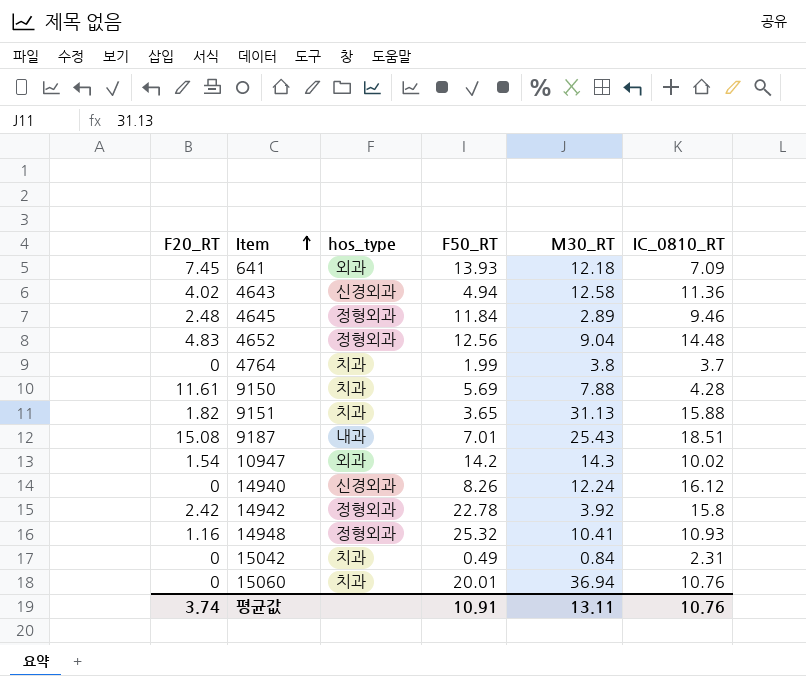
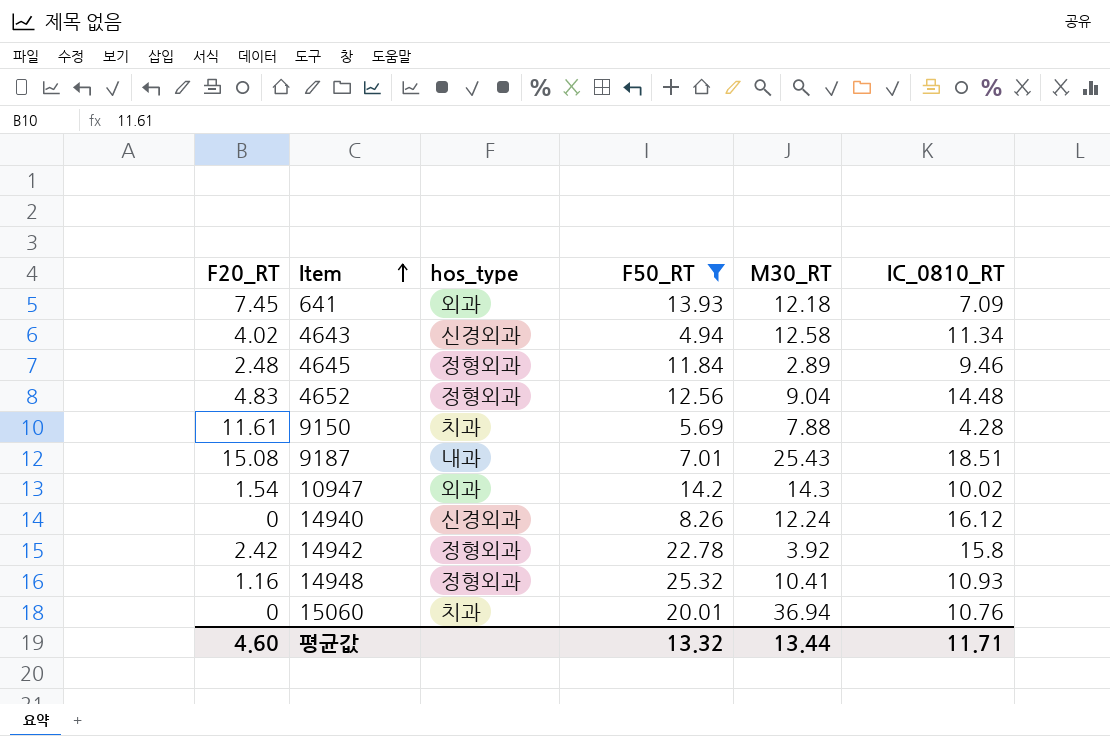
filter: none -> F50_RT >= 4.94
4643 | IC_0810_RT: 11.36 -> 11.34
평균값 | F20_RT: 3.74 -> 4.60
평균값 | F50_RT: 10.91 -> 13.32
평균값 | M30_RT: 13.11 -> 13.44
평균값 | IC_0810_RT: 10.76 -> 11.71

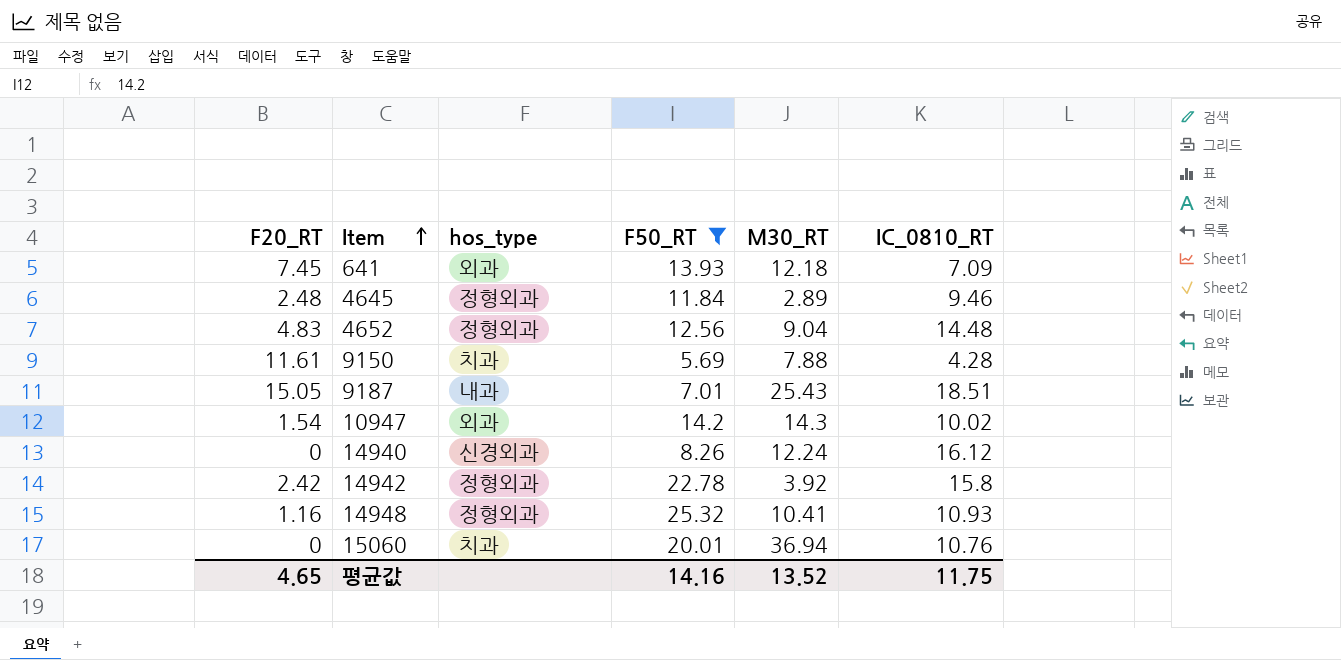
row 4643: 4.02 | 신경외과 | 4.94 | 12.58 | 11.34 -> none
9187 | F20_RT: 15.08 -> 15.05
평균값 | F20_RT: 4.60 -> 4.65
평균값 | F50_RT: 13.32 -> 14.16
평균값 | M30_RT: 13.44 -> 13.52
평균값 | IC_0810_RT: 11.71 -> 11.75

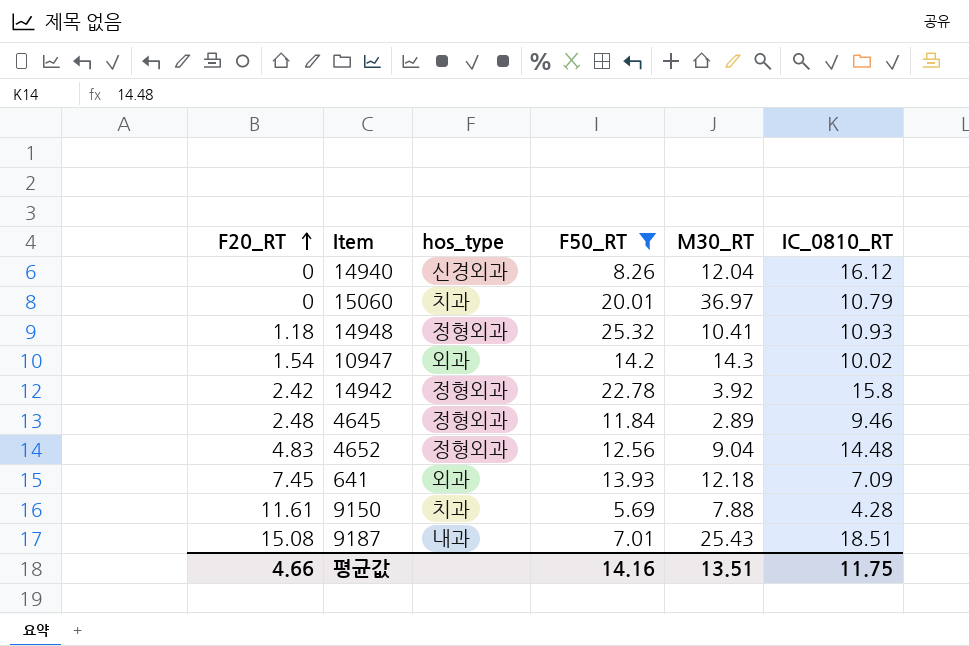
row order: Item ascending -> F20_RT ascending
14940 | M30_RT: 12.24 -> 12.04
15060 | M30_RT: 36.94 -> 36.97
15060 | IC_0810_RT: 10.76 -> 10.79
14948 | F20_RT: 1.16 -> 1.18
9187 | F20_RT: 15.05 -> 15.08
평균값 | F20_RT: 4.65 -> 4.66
평균값 | M30_RT: 13.52 -> 13.51

